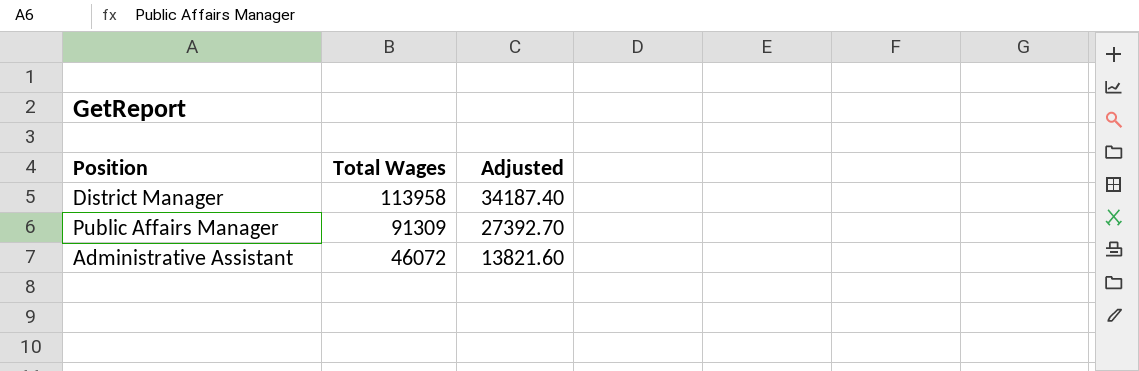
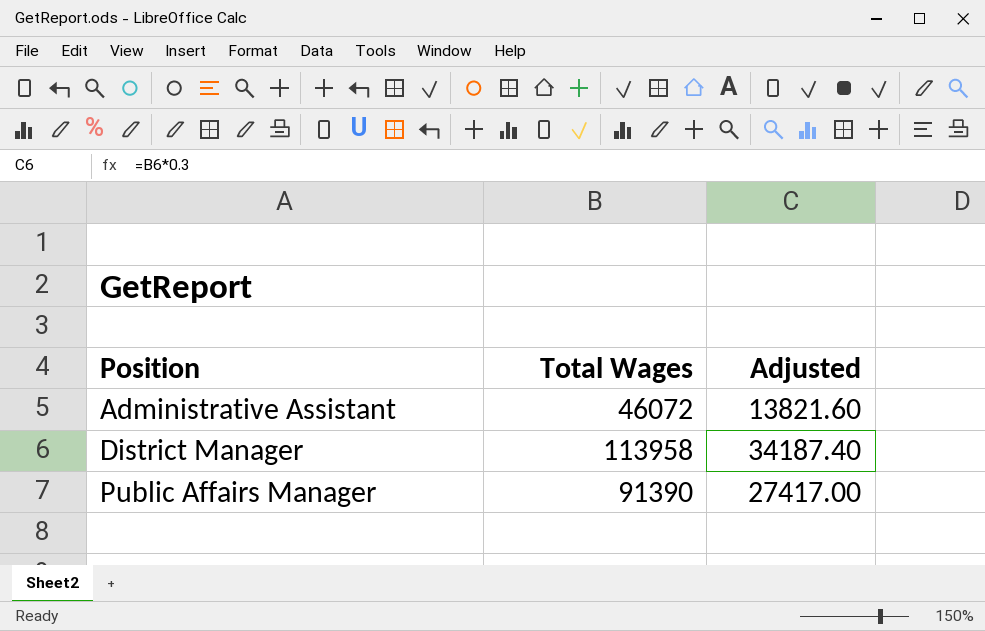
row order: Total Wages descending -> Position ascending
Public Affairs Manager | Total Wages: 91309 -> 91390
Public Affairs Manager | Adjusted: 27392.70 -> 27417.00

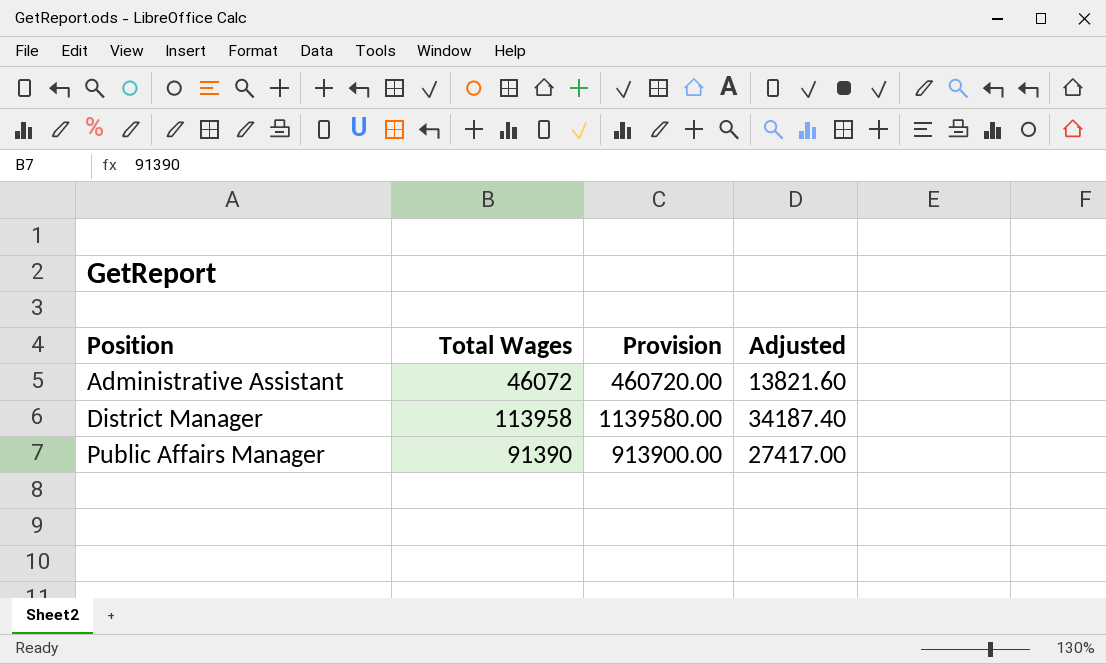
column Provision | formula: none -> [Total Wages] * 10

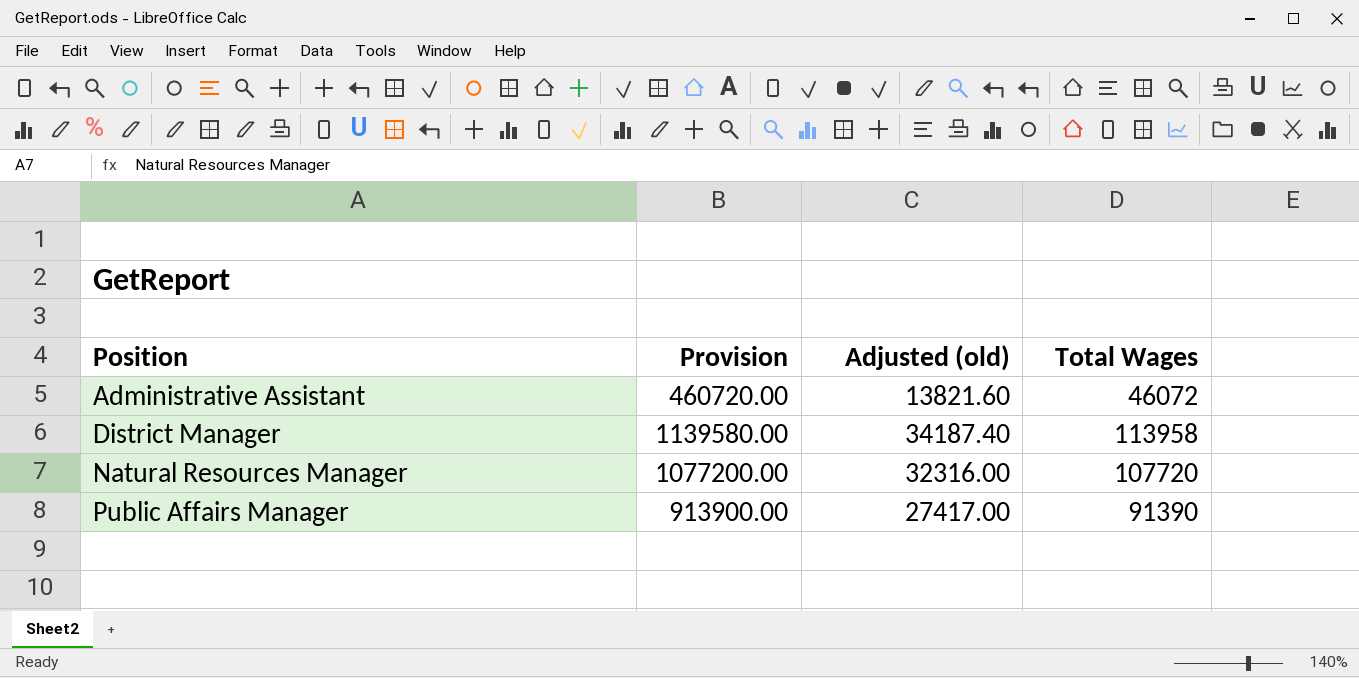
column name: Adjusted -> Adjusted (old)
column Total Wages | position: 2 -> 4
row Natural Resources Manager: none -> 1077200.00 | 32316.00 | 107720

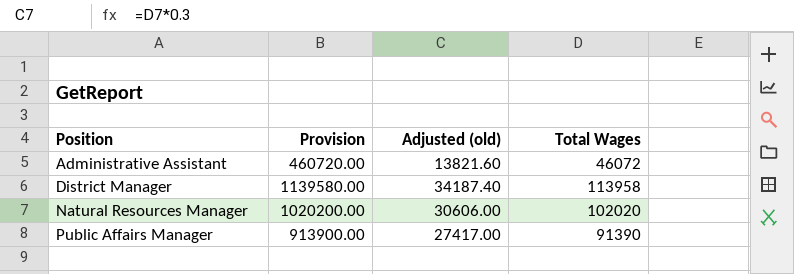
Natural Resources Manager | Provision: 1077200.00 -> 1020200.00
Natural Resources Manager | Adjusted (old): 32316.00 -> 30606.00
Natural Resources Manager | Total Wages: 107720 -> 102020

